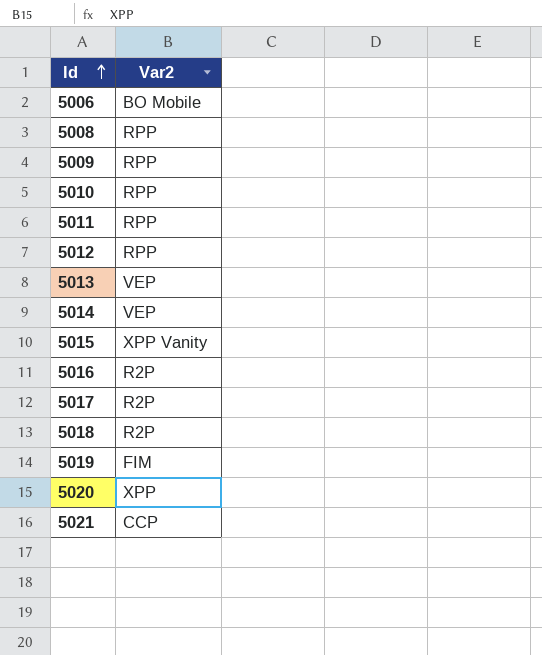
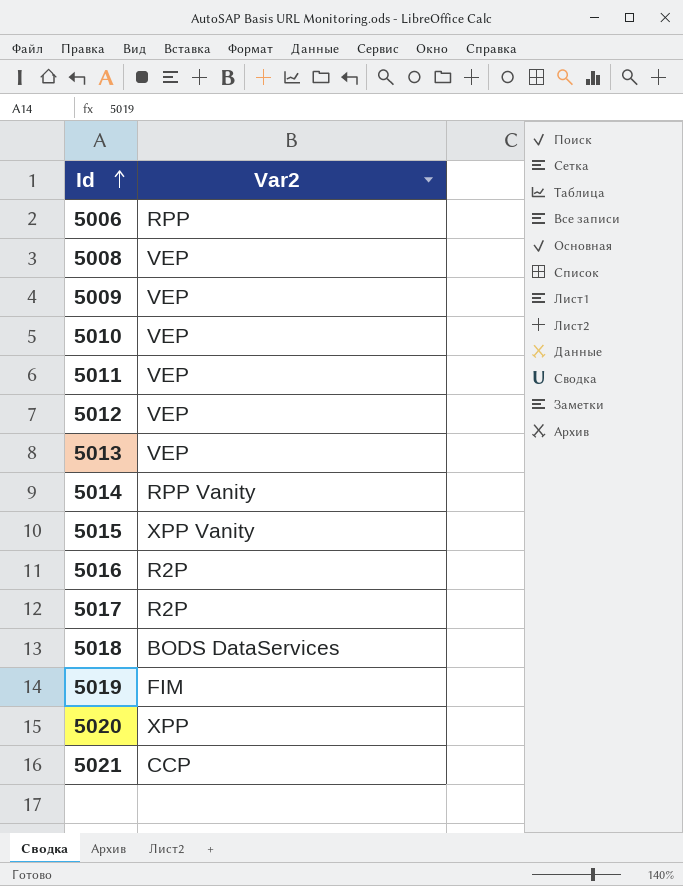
5006 | Var2: BO Mobile -> RPP
5008 | Var2: RPP -> VEP
5009 | Var2: RPP -> VEP
5010 | Var2: RPP -> VEP
5011 | Var2: RPP -> VEP
5012 | Var2: RPP -> VEP
5014 | Var2: VEP -> RPP Vanity
5018 | Var2: R2P -> BODS DataServices

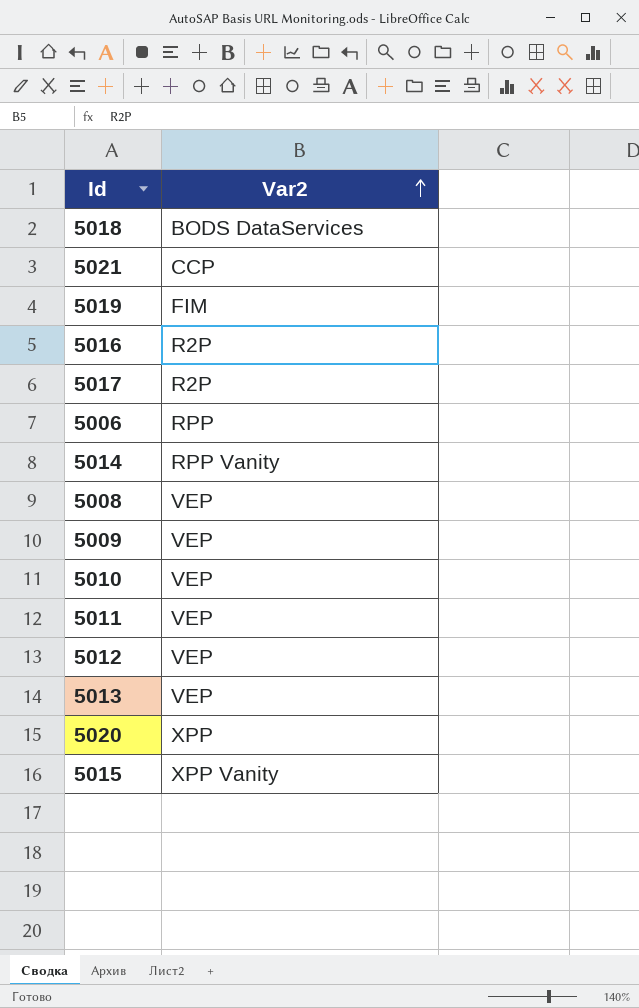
row order: Id ascending -> Var2 ascending

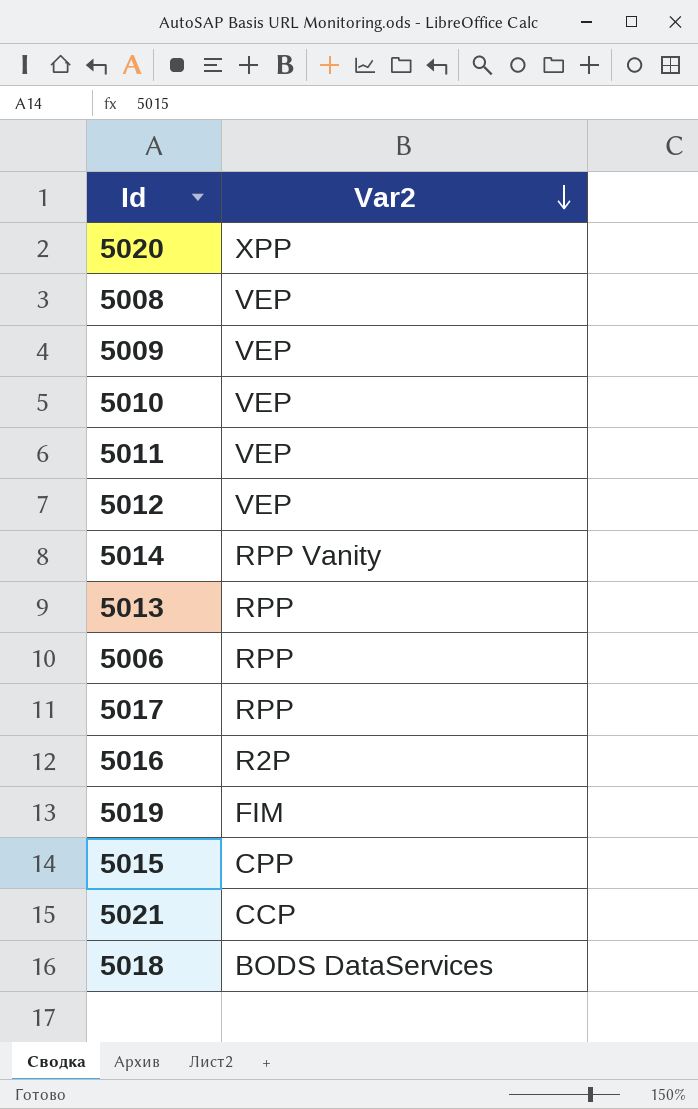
row order: Var2 ascending -> Var2 descending
5013 | Var2: VEP -> RPP
5017 | Var2: R2P -> RPP
5015 | Var2: XPP Vanity -> CPP

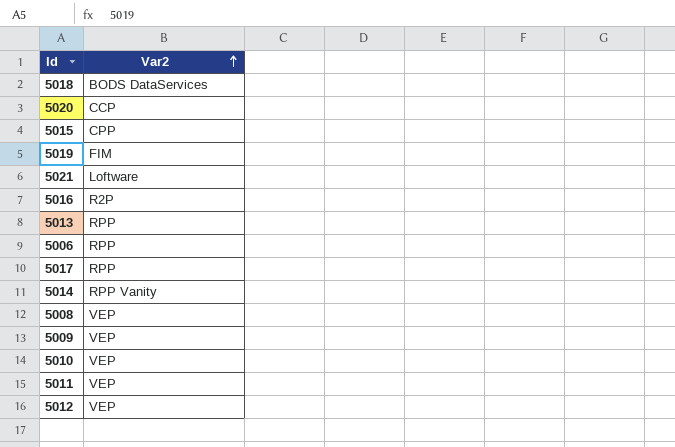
row order: Var2 descending -> Var2 ascending
5020 | Var2: XPP -> CCP
5021 | Var2: CCP -> Loftware

